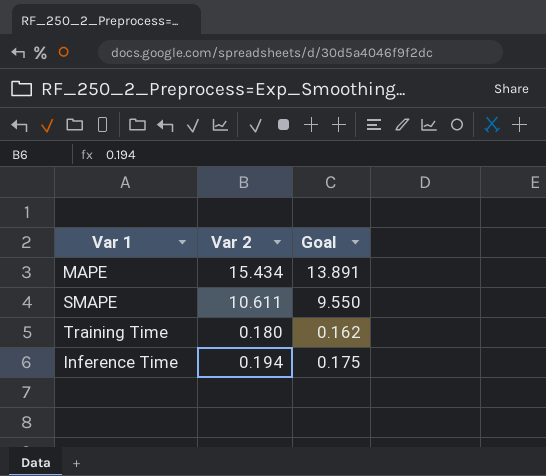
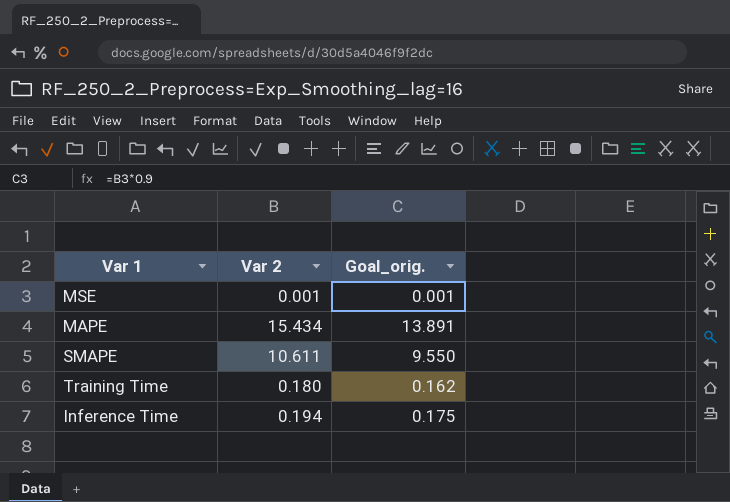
column name: Goal -> Goal_orig.
row MSE: none -> 0.001 | 0.001

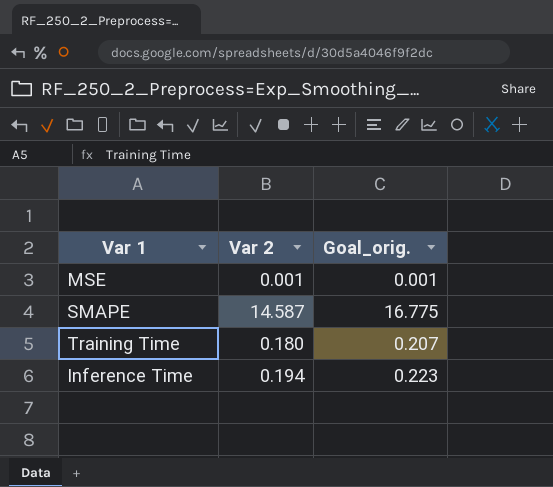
column Goal_orig. | formula: [Var 2] * 0.9 -> [Var 2] * 1.15
row MAPE: 15.434 | 13.891 -> none
SMAPE | Var 2: 10.611 -> 14.587

